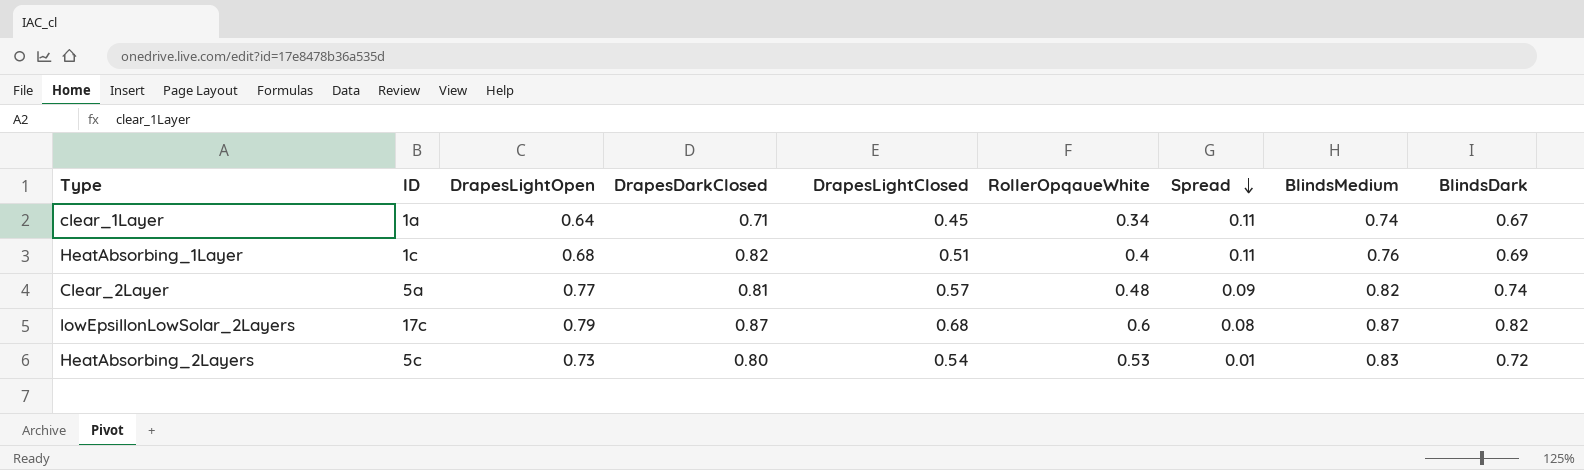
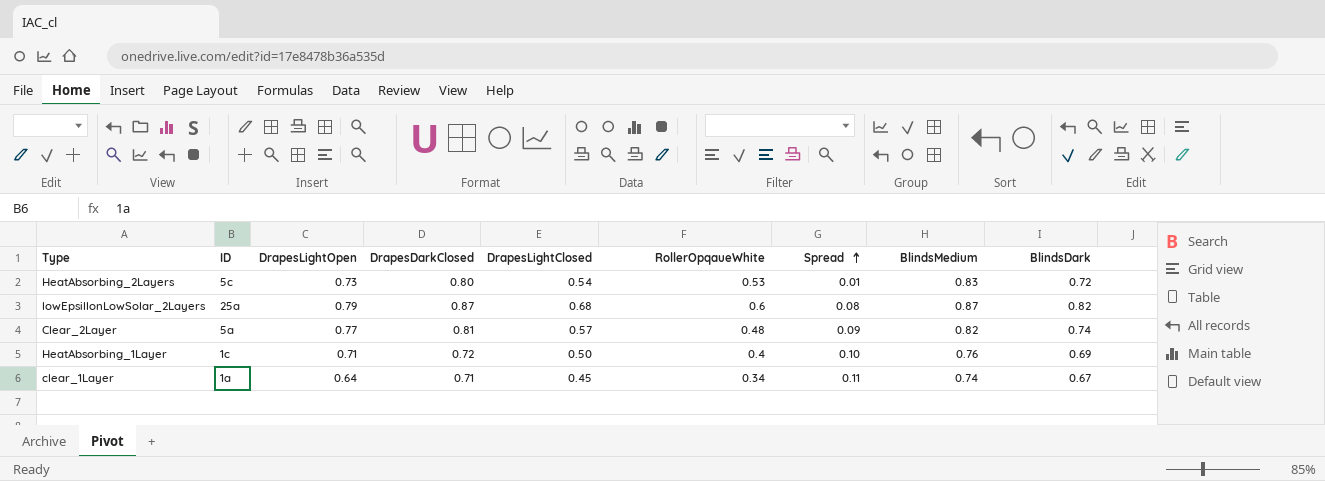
row order: Spread descending -> Spread ascending
lowEpsillonLowSolar_2Layers | ID: 17c -> 25a
HeatAbsorbing_1Layer | DrapesLightOpen: 0.68 -> 0.71
HeatAbsorbing_1Layer | DrapesDarkClosed: 0.82 -> 0.72
HeatAbsorbing_1Layer | DrapesLightClosed: 0.51 -> 0.50
HeatAbsorbing_1Layer | Spread: 0.11 -> 0.10

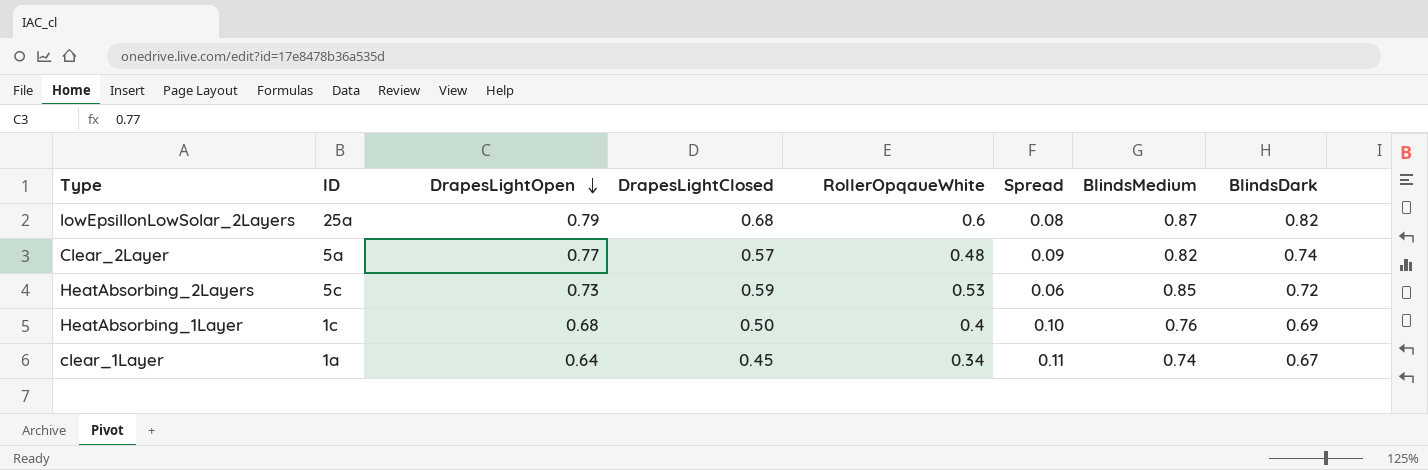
row order: Spread ascending -> DrapesLightOpen descending
column DrapesDarkClosed | position: 4 -> none
HeatAbsorbing_2Layers | DrapesLightClosed: 0.54 -> 0.59
HeatAbsorbing_2Layers | Spread: 0.01 -> 0.06
HeatAbsorbing_2Layers | BlindsMedium: 0.83 -> 0.85
HeatAbsorbing_1Layer | DrapesLightOpen: 0.71 -> 0.68

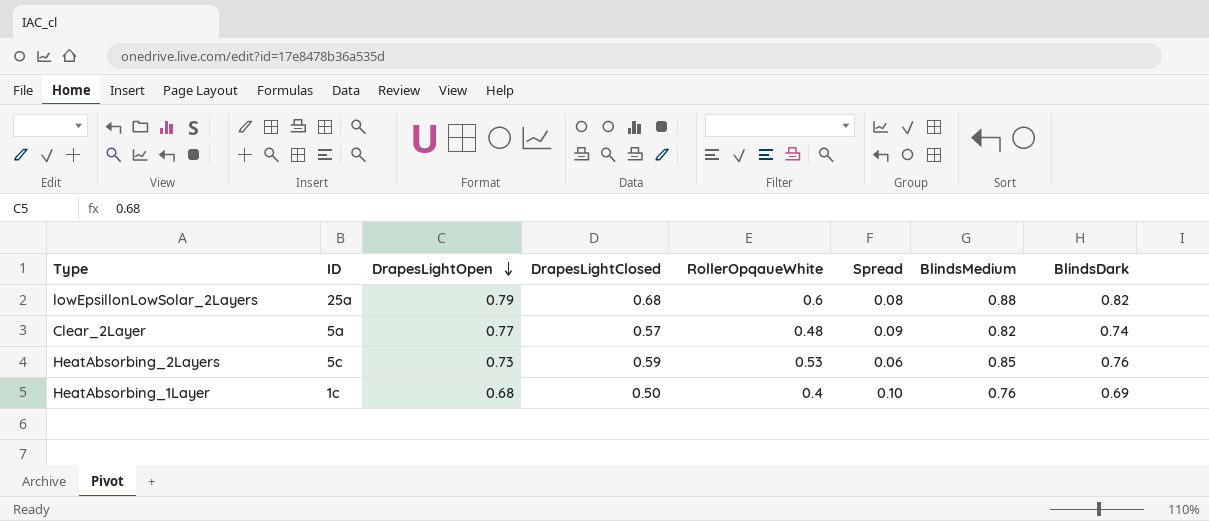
row clear_1Layer: 1a | 0.64 | 0.45 | 0.34 | 0.11 | 0.74 | 0.67 -> none
lowEpsillonLowSolar_2Layers | BlindsMedium: 0.87 -> 0.88
HeatAbsorbing_2Layers | BlindsDark: 0.72 -> 0.76

